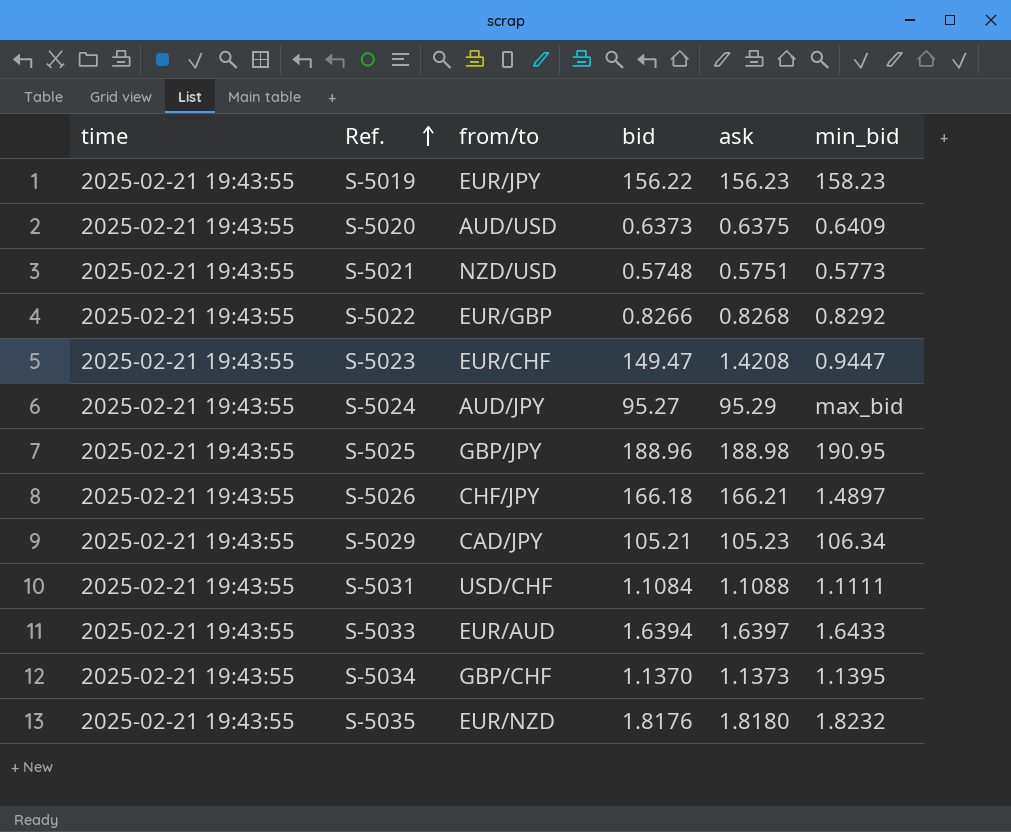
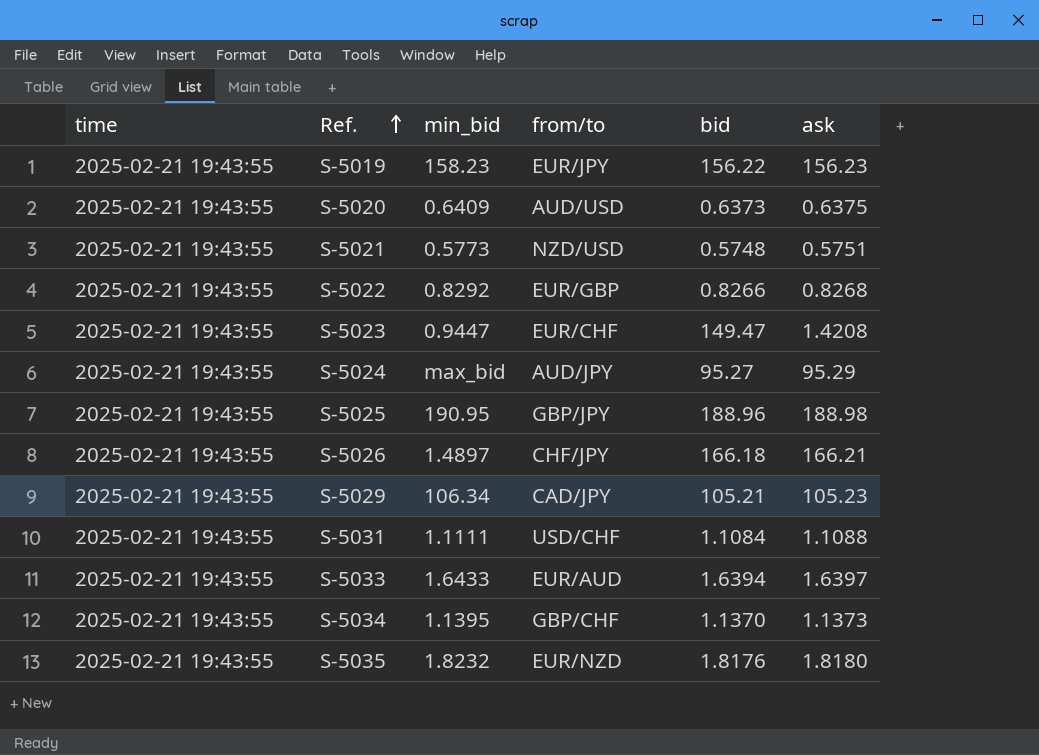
column min_bid | position: 6 -> 3

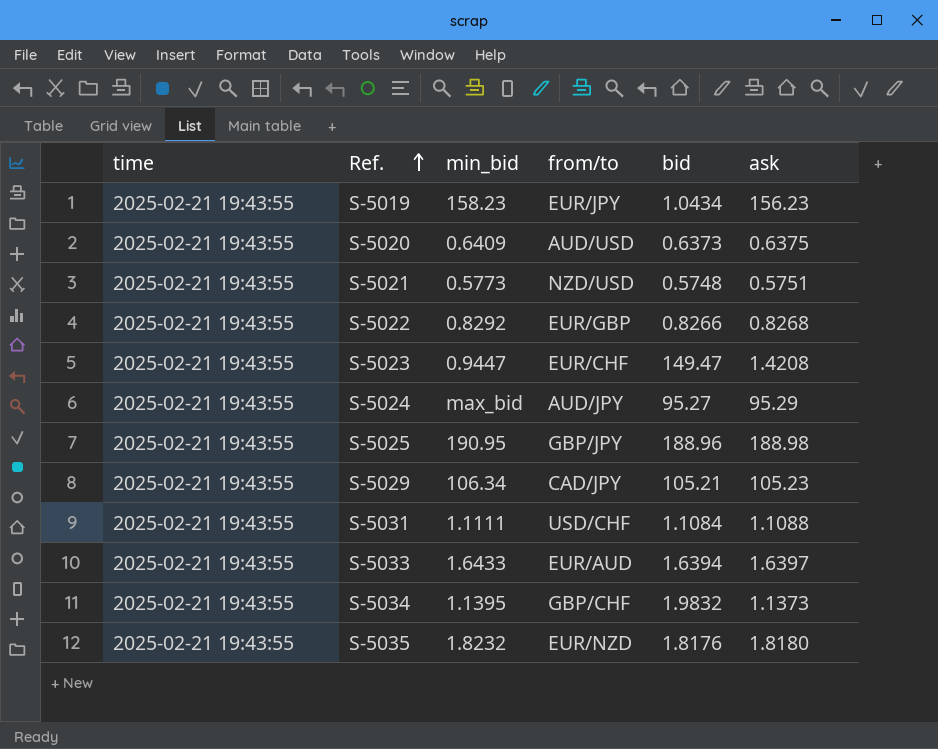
row S-5026: 2025-02-21 19:43:55 | 1.4897 | CHF/JPY | 166.18 | 166.21 -> none
S-5019 | bid: 156.22 -> 1.0434
S-5034 | bid: 1.1370 -> 1.9832

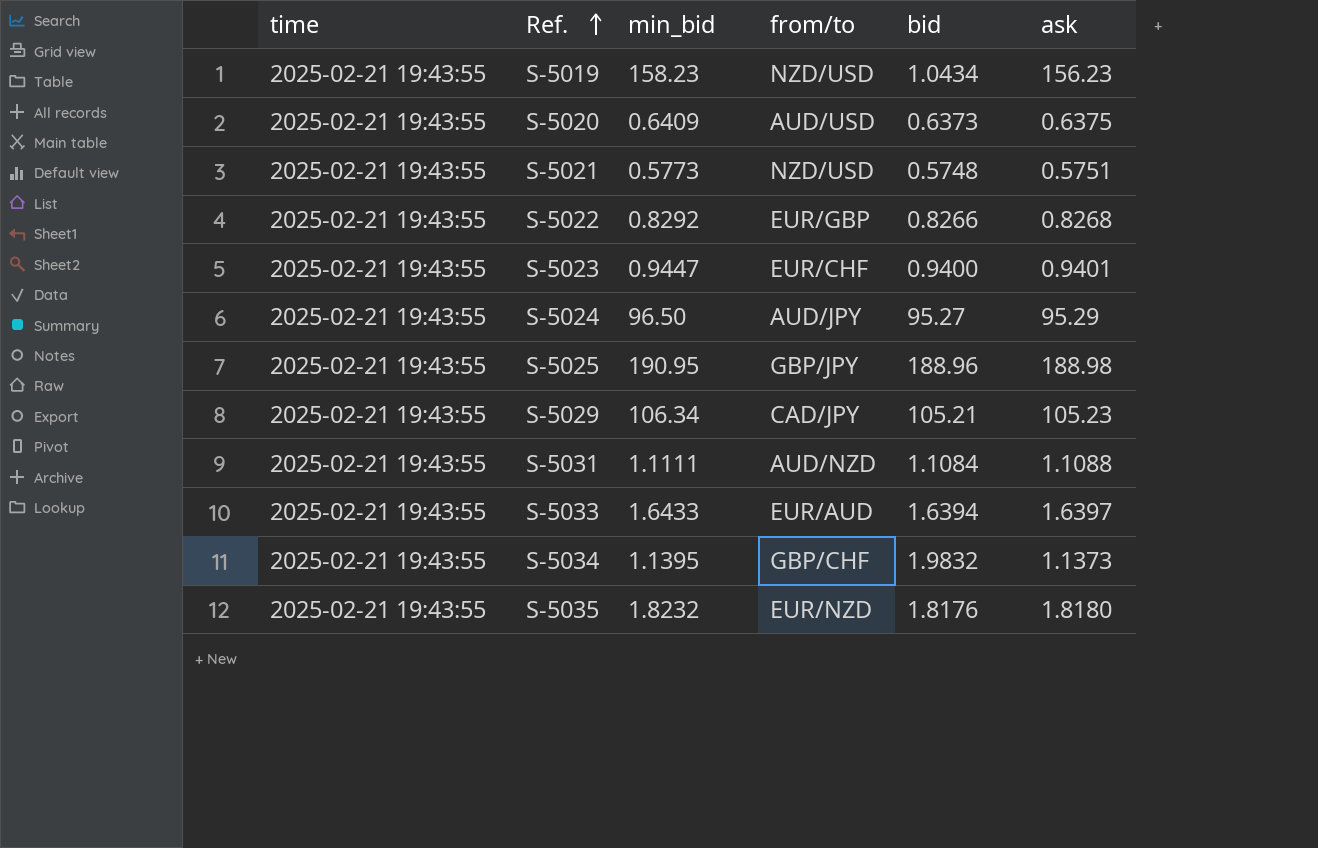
S-5019 | from/to: EUR/JPY -> NZD/USD
S-5023 | bid: 149.47 -> 0.9400
S-5023 | ask: 1.4208 -> 0.9401
S-5024 | min_bid: max_bid -> 96.50
S-5031 | from/to: USD/CHF -> AUD/NZD

